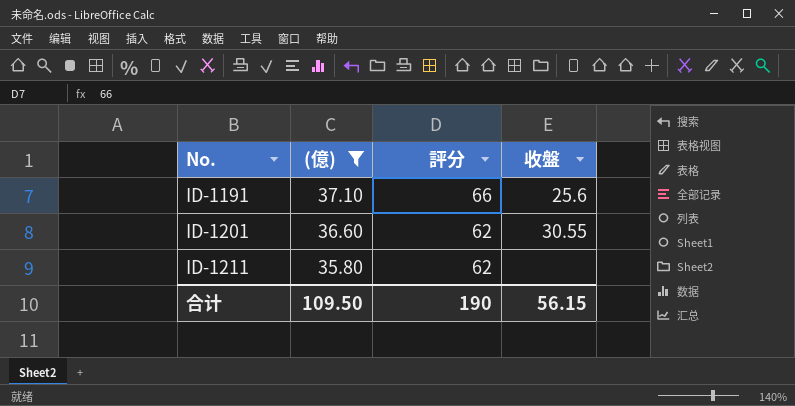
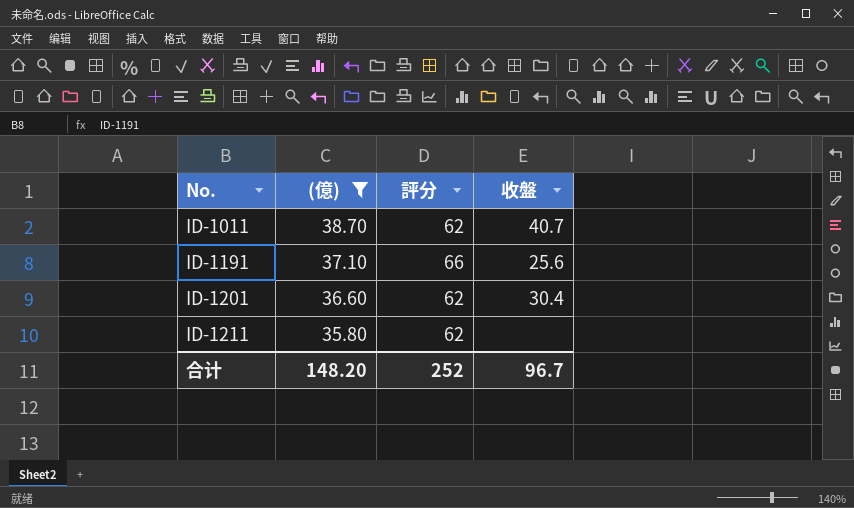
row ID-1011: none -> 38.70 | 62 | 40.7
ID-1201 | 收盤: 30.55 -> 30.4
合计 | (億): 109.50 -> 148.20
合计 | 評分: 190 -> 252
合计 | 收盤: 56.15 -> 96.7

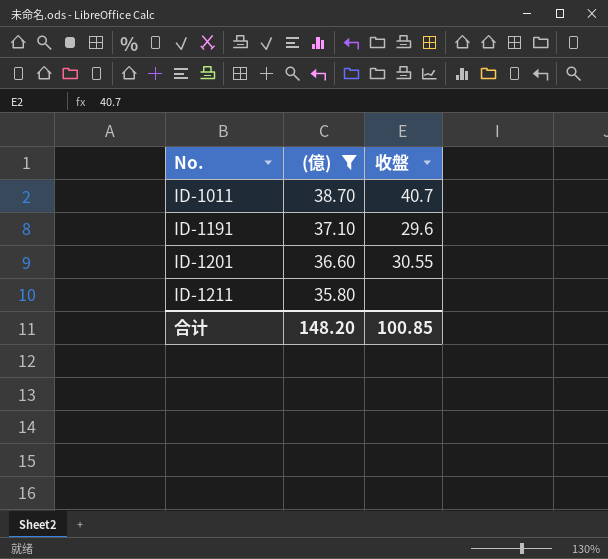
column 評分 | position: 3 -> none
ID-1191 | 收盤: 25.6 -> 29.6
ID-1201 | 收盤: 30.4 -> 30.55
合计 | 收盤: 96.7 -> 100.85

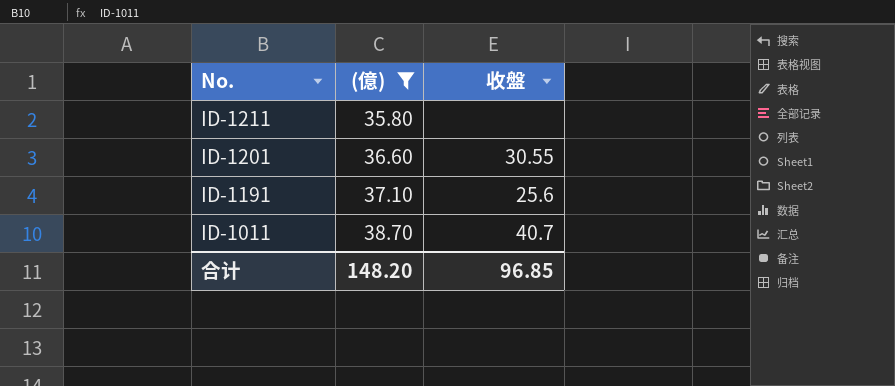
row order: No. ascending -> No. descending
ID-1191 | 收盤: 29.6 -> 25.6
合计 | 收盤: 100.85 -> 96.85

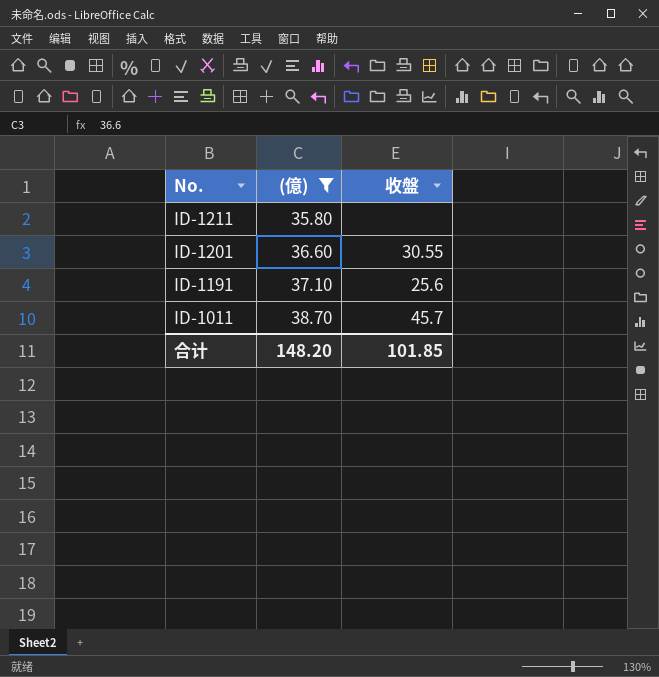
ID-1011 | 收盤: 40.7 -> 45.7
合计 | 收盤: 96.85 -> 101.85

